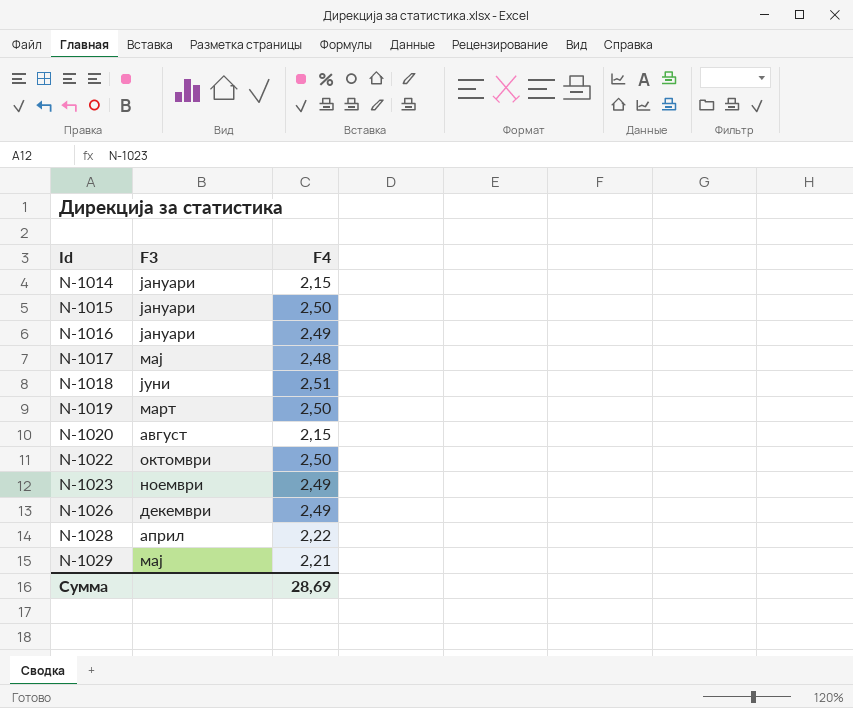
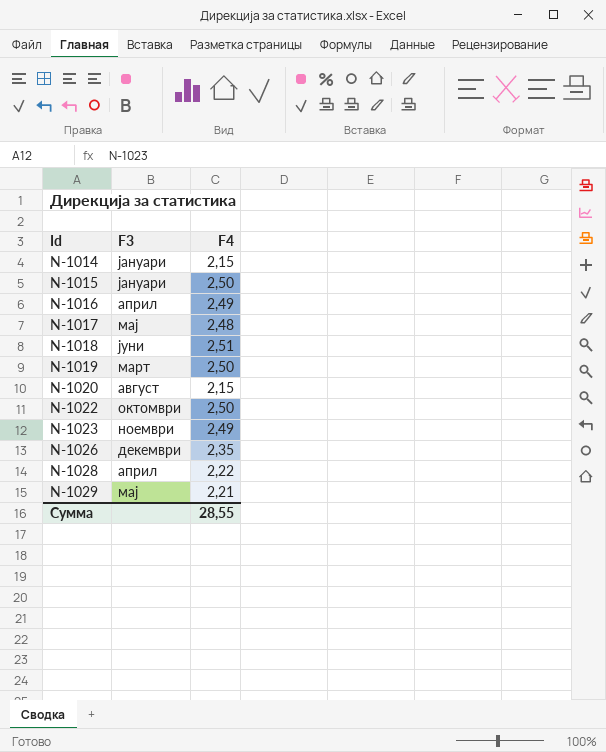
N-1016 | F3: јануари -> април
N-1026 | F4: 2,49 -> 2,35
Сумма | F4: 28,69 -> 28,55

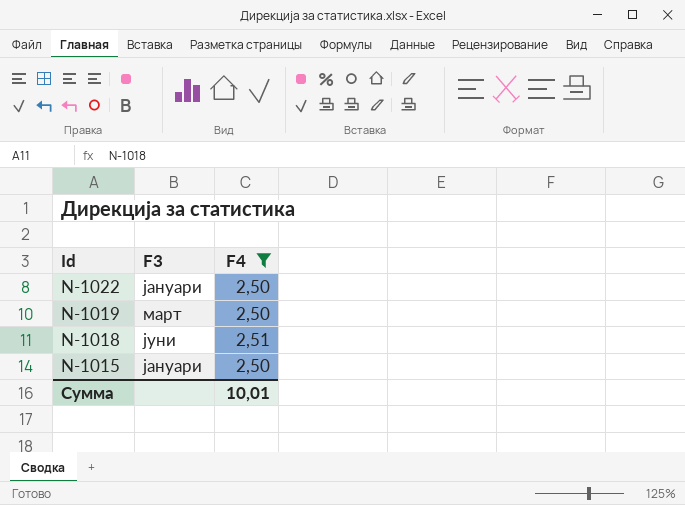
filter: none -> F4 >= 2,50
row order: Id ascending -> Id descending
N-1022 | F3: октомври -> јануари
Сумма | F4: 28,55 -> 10,01

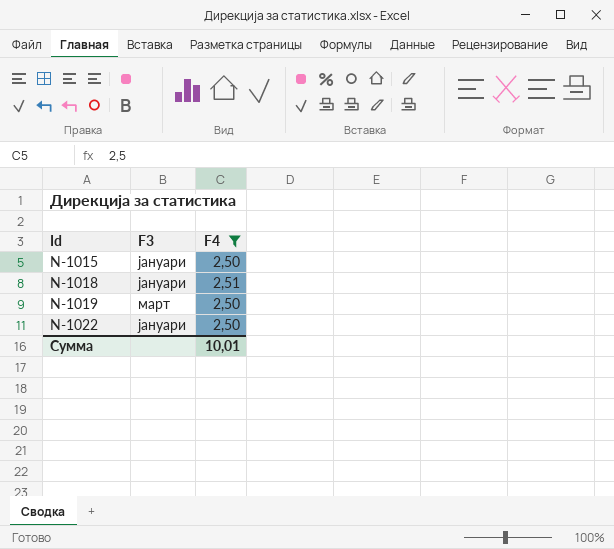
row order: Id descending -> Id ascending
N-1018 | F3: јуни -> јануари

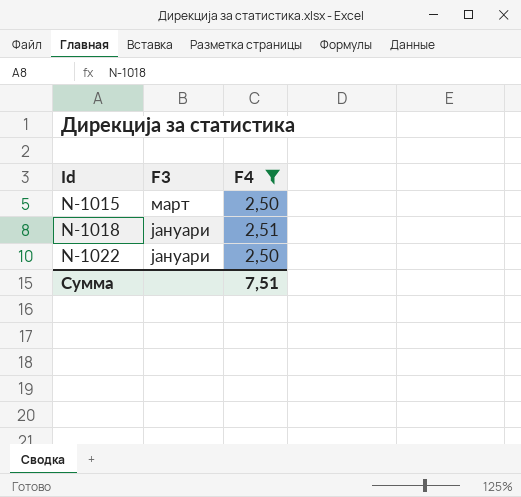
row N-1019: март | 2,50 -> none
N-1015 | F3: јануари -> март
Сумма | F4: 10,01 -> 7,51

